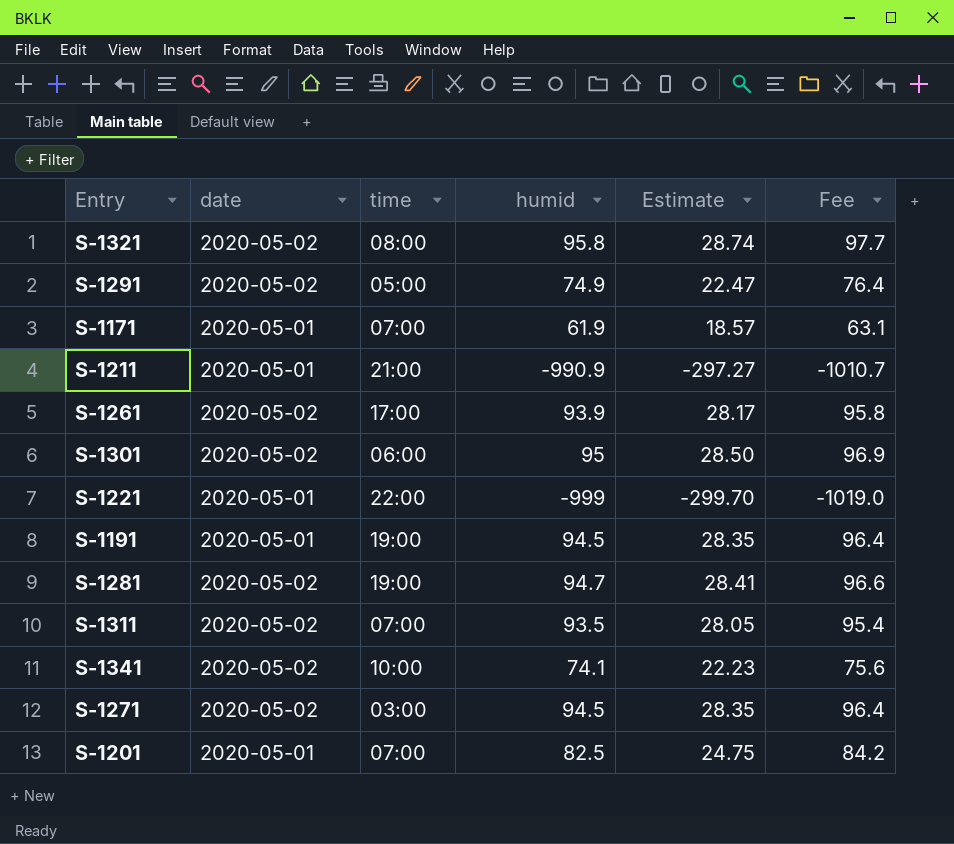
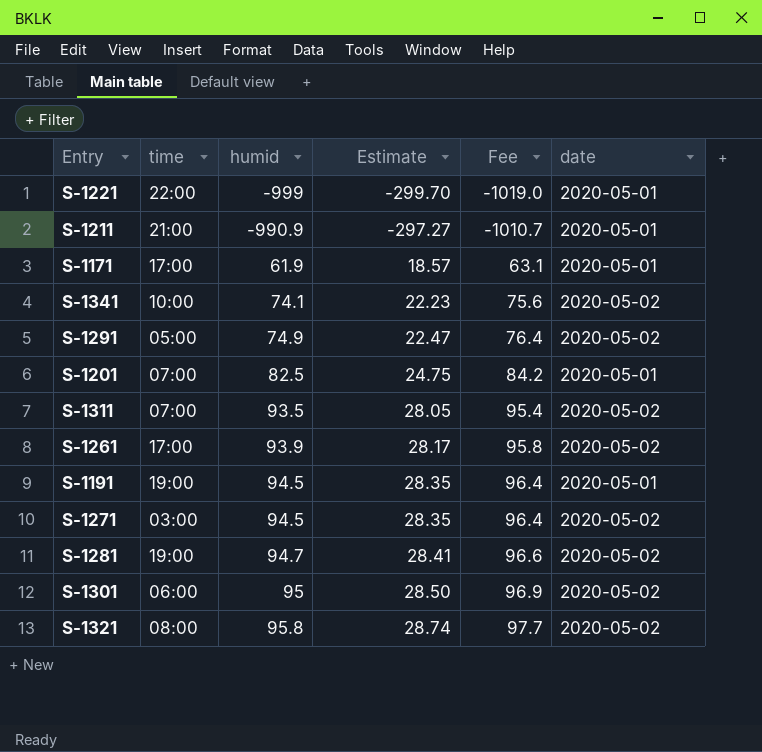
row order: none -> humid ascending
column date | position: 2 -> 6
S-1171 | time: 07:00 -> 17:00

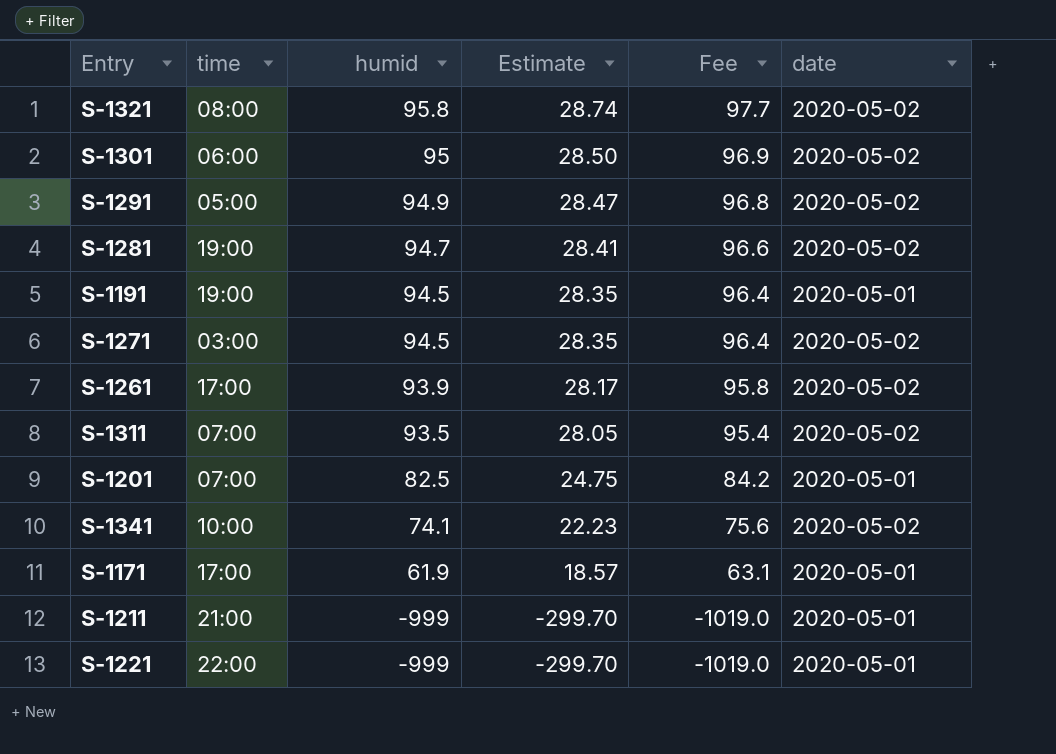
row order: humid ascending -> humid descending
S-1291 | humid: 74.9 -> 94.9
S-1291 | Estimate: 22.47 -> 28.47
S-1291 | Fee: 76.4 -> 96.8
S-1211 | humid: -990.9 -> -999
S-1211 | Estimate: -297.27 -> -299.70
S-1211 | Fee: -1010.7 -> -1019.0

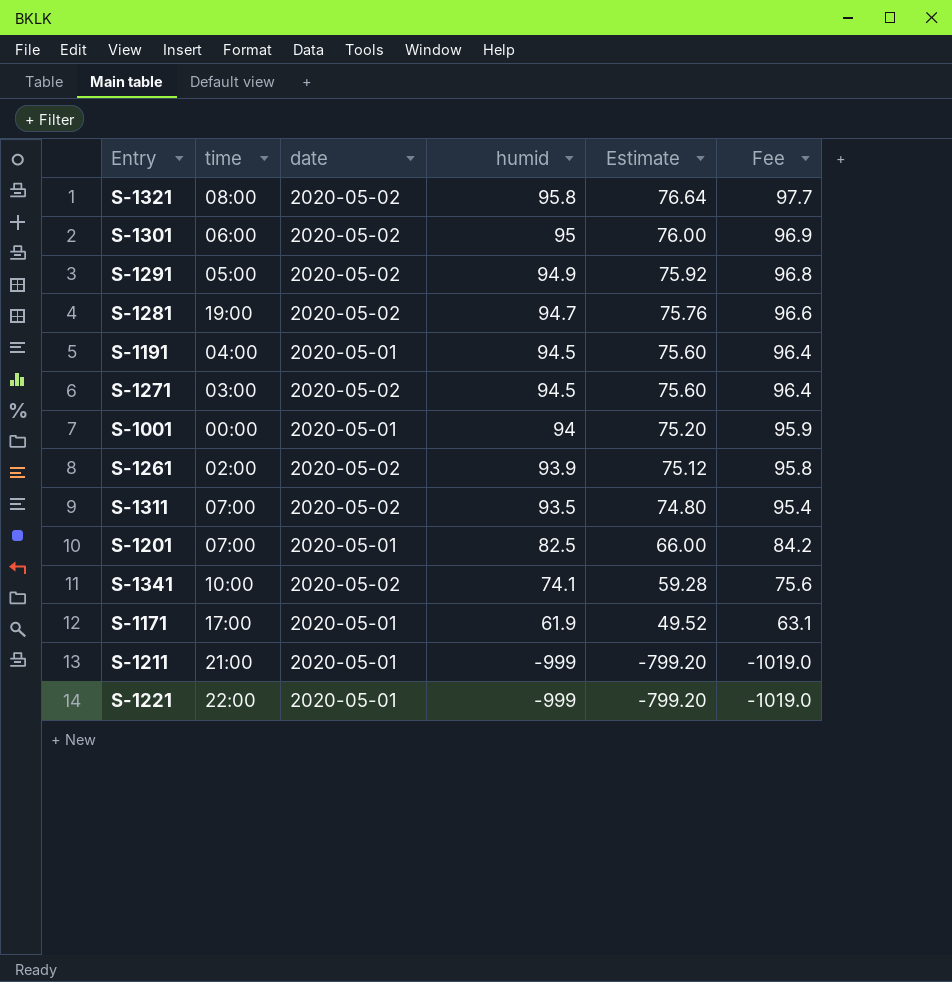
column date | position: 6 -> 3
column Estimate | formula: [humid] * 0.3 -> [humid] * 0.8
S-1191 | time: 19:00 -> 04:00
row S-1001: none -> 00:00 | 2020-05-01 | 94 | 75.20 | 95.9
S-1261 | time: 17:00 -> 02:00

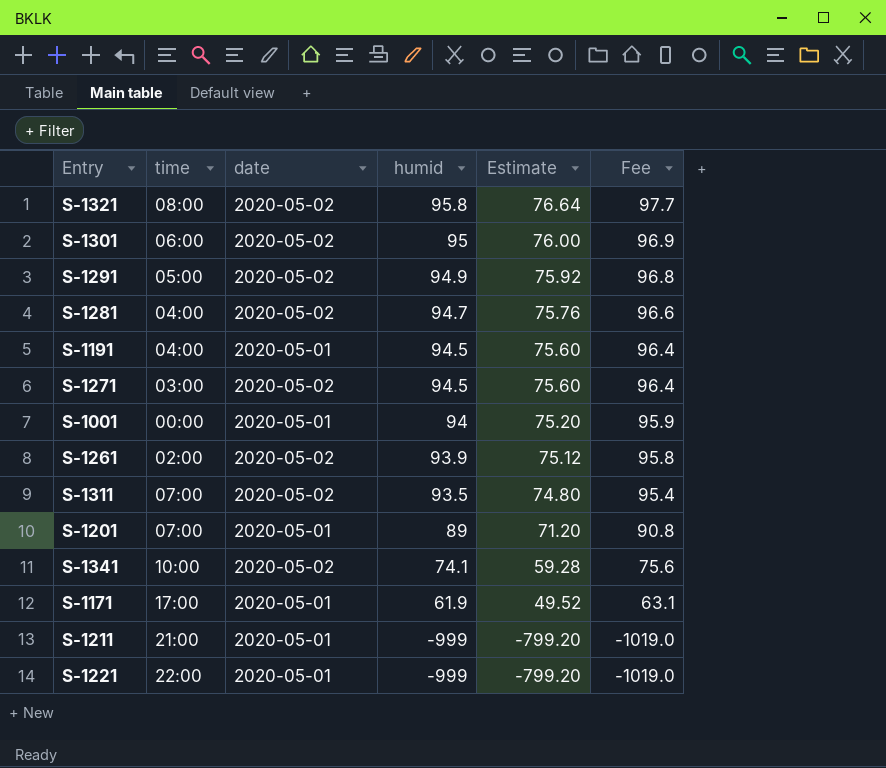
S-1281 | time: 19:00 -> 04:00
S-1201 | humid: 82.5 -> 89
S-1201 | Estimate: 66.00 -> 71.20
S-1201 | Fee: 84.2 -> 90.8

